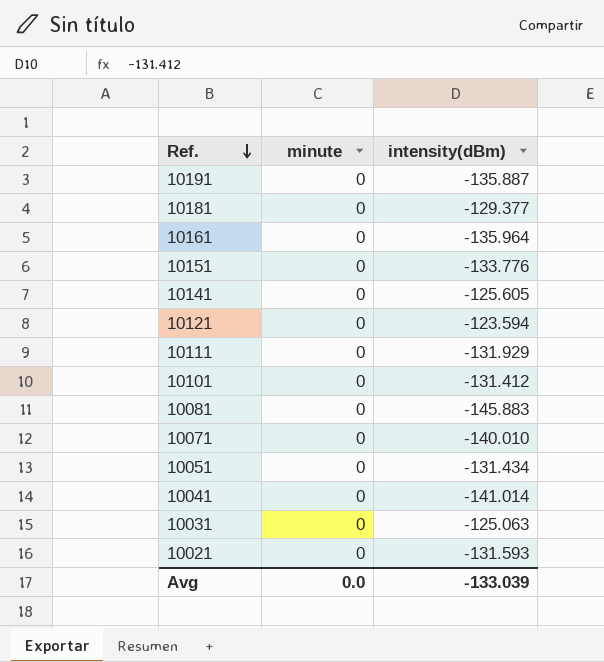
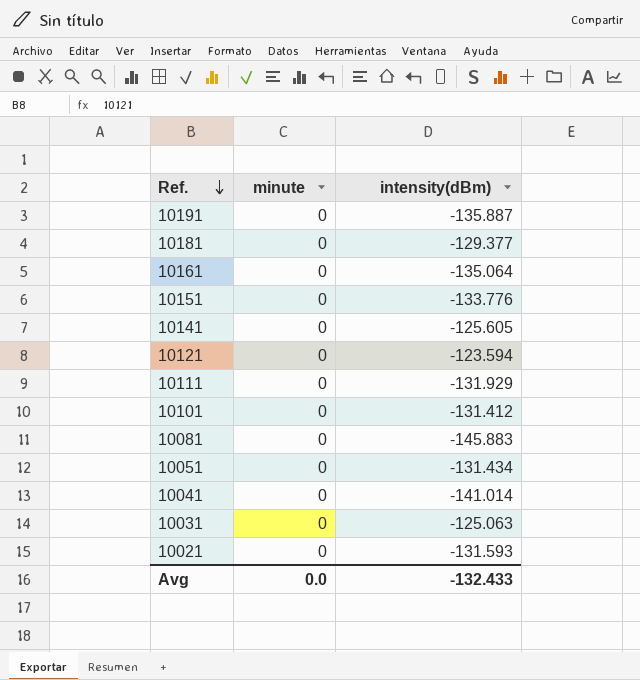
row 10071: 0 | -140.010 -> none
10161 | intensity(dBm): -135.964 -> -135.064
Avg | intensity(dBm): -133.039 -> -132.433

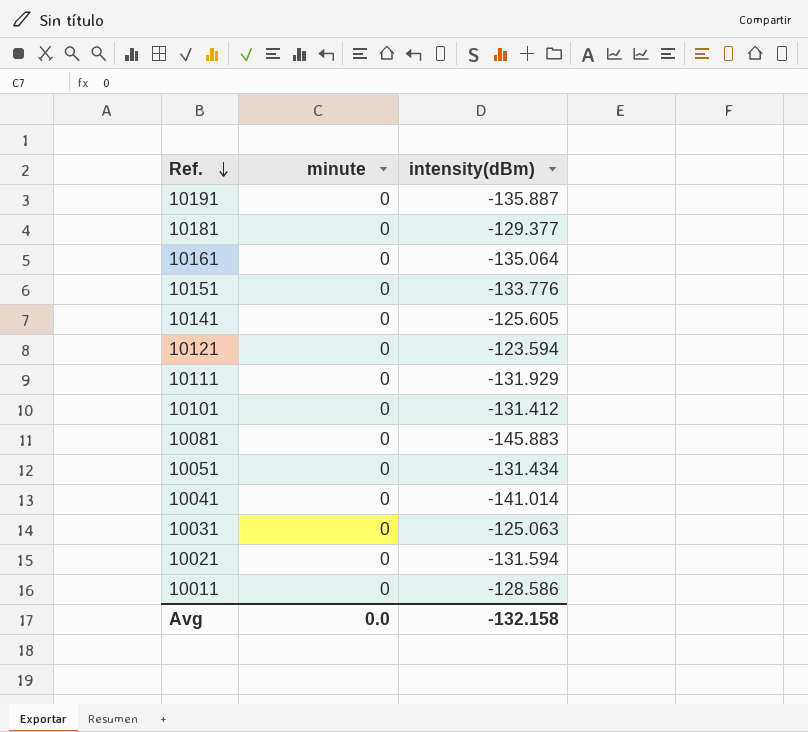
10021 | intensity(dBm): -131.593 -> -131.594
row 10011: none -> 0 | -128.586
Avg | intensity(dBm): -132.433 -> -132.158

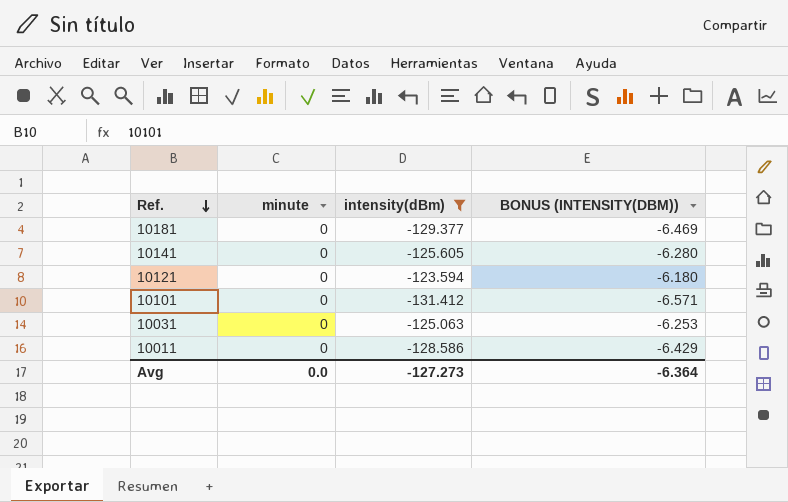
filter: none -> intensity(dBm) >= -131.412
column BONUS (INTENSITY(DBM)) | formula: none -> [intensity(dBm)] * 0.05
Avg | intensity(dBm): -132.158 -> -127.273

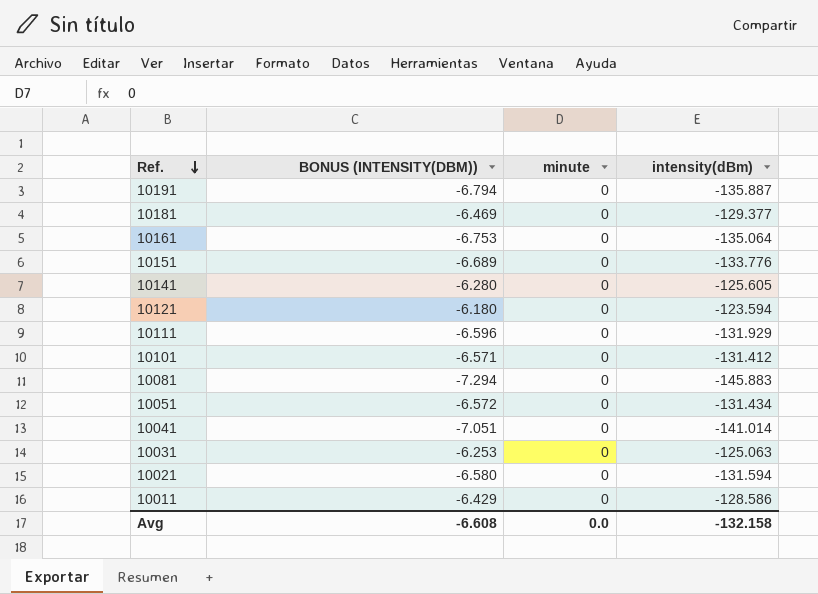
filter: intensity(dBm) >= -131.412 -> none
column BONUS (INTENSITY(DBM)) | position: 4 -> 2
Avg | BONUS (INTENSITY(DBM)): -6.364 -> -6.608
Avg | intensity(dBm): -127.273 -> -132.158

